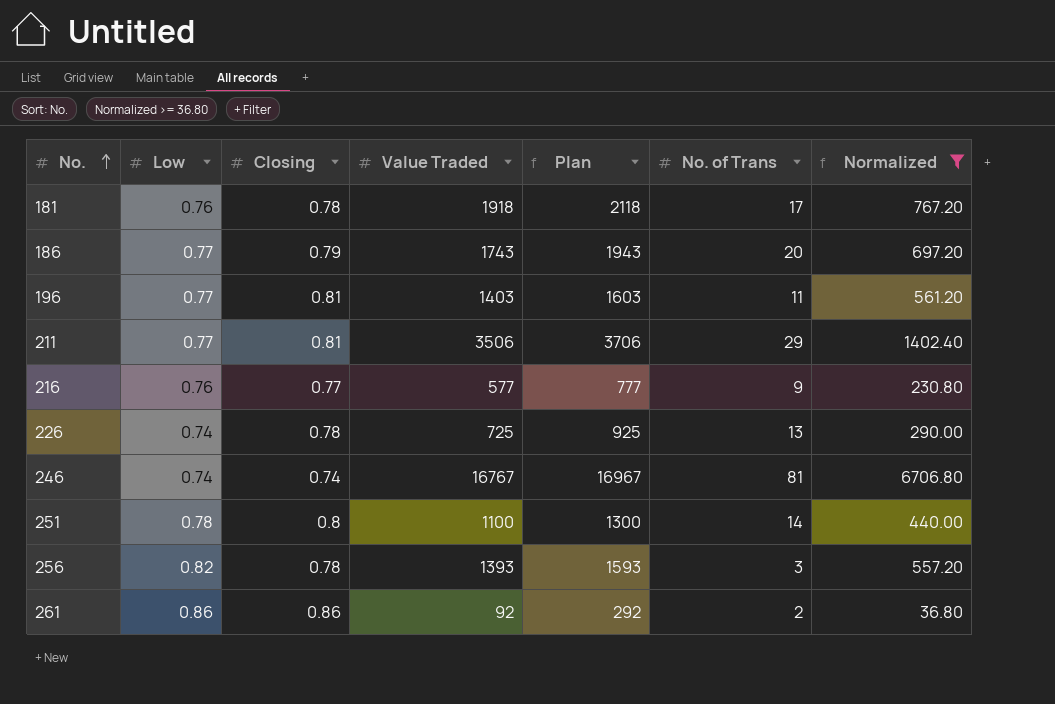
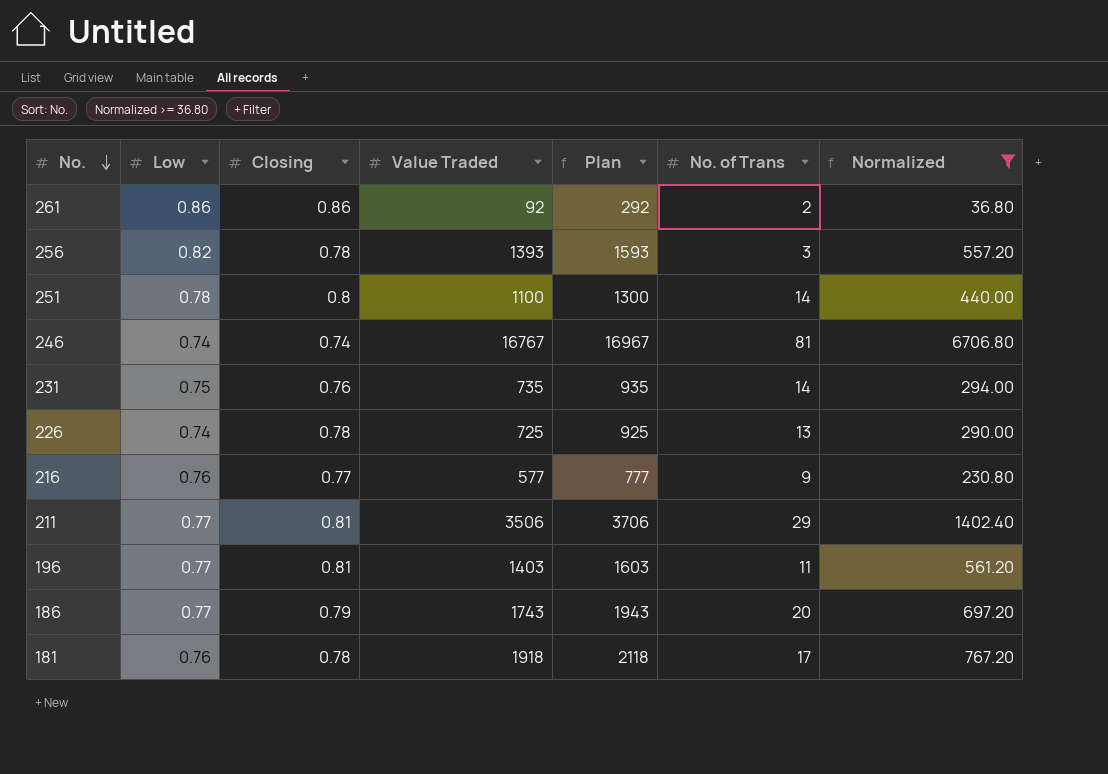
row order: No. ascending -> No. descending
row 231: none -> 0.75 | 0.76 | 735 | 935 | 14 | 294.00

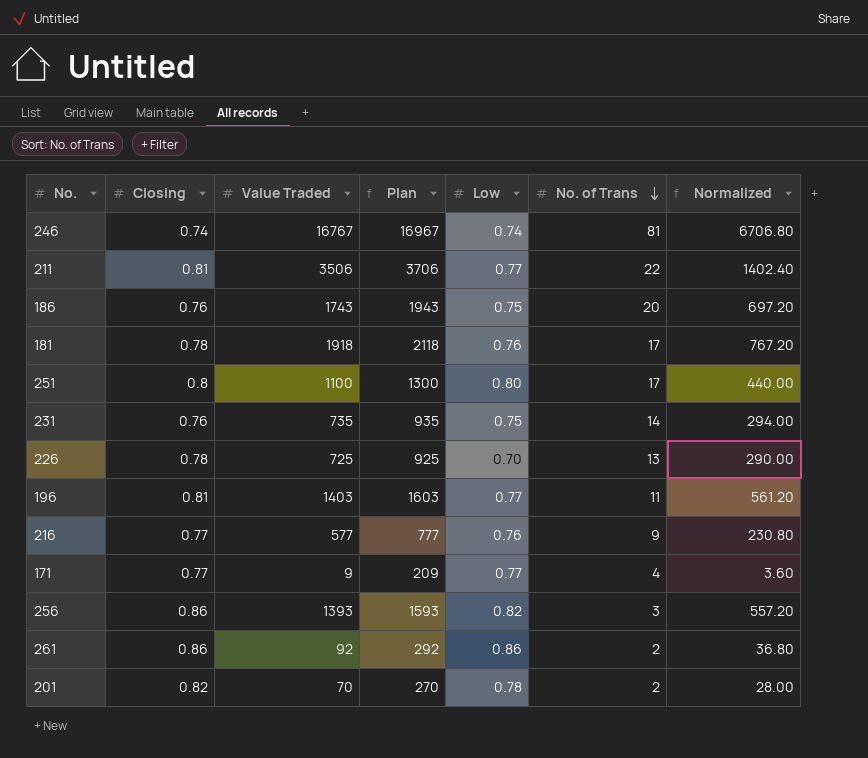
filter: Normalized >= 36.80 -> none
row order: No. descending -> No. of Trans descending
column Low | position: 2 -> 5
211 | No. of Trans: 29 -> 22
186 | Closing: 0.79 -> 0.76
186 | Low: 0.77 -> 0.75
251 | Low: 0.78 -> 0.80
251 | No. of Trans: 14 -> 17
226 | Low: 0.74 -> 0.70
256 | Closing: 0.78 -> 0.86

